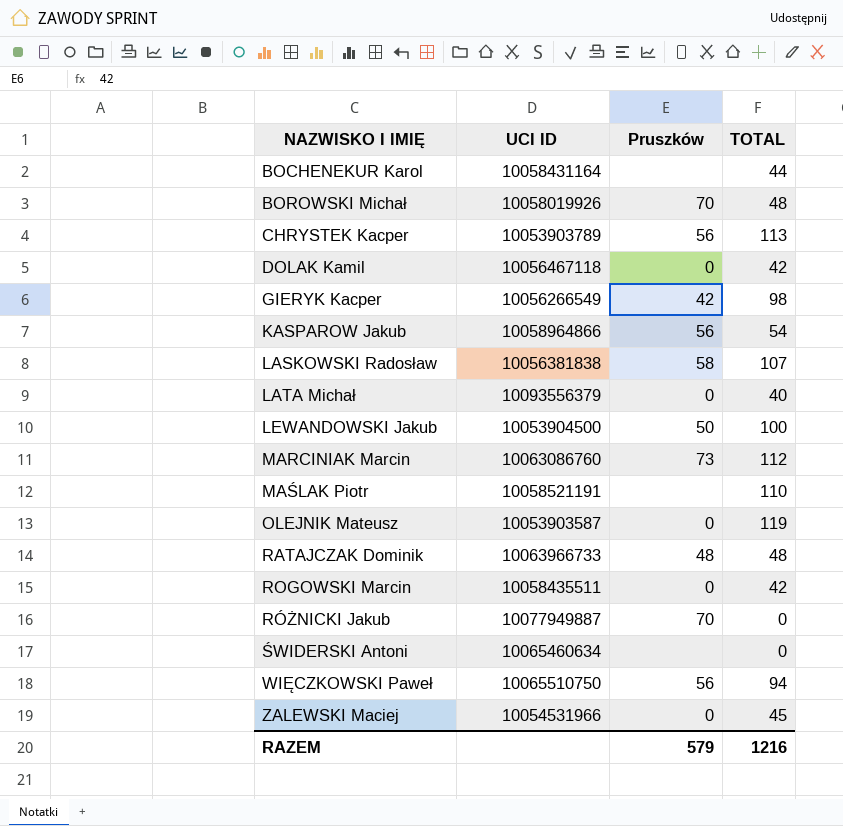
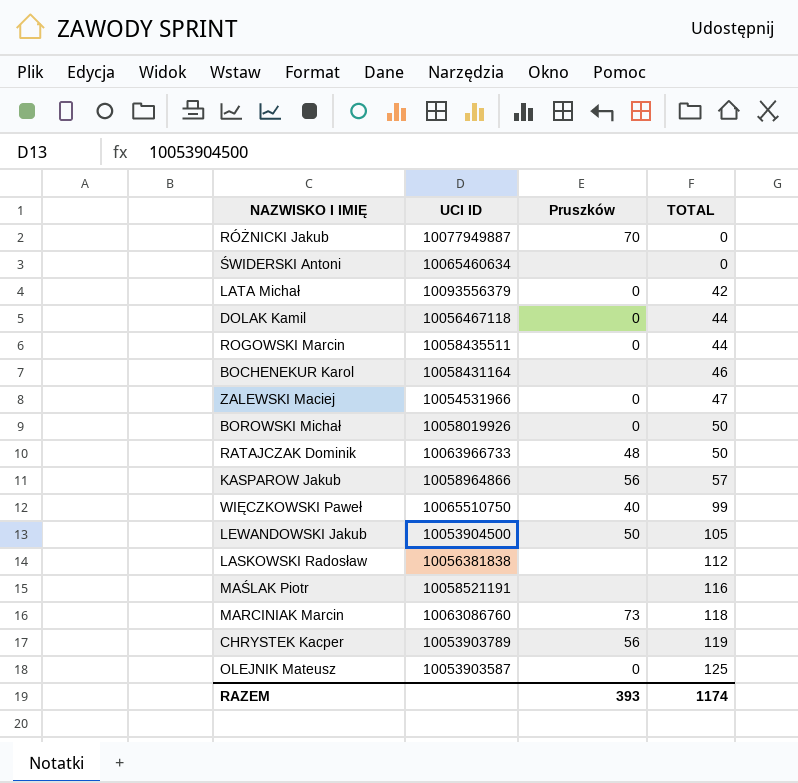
row order: NAZWISKO I IMIĘ ascending -> TOTAL ascending
row GIERYK Kacper: 10056266549 | 42 | 98 -> none
LATA Michał | TOTAL: 40 -> 42
DOLAK Kamil | TOTAL: 42 -> 44
ROGOWSKI Marcin | TOTAL: 42 -> 44
BOCHENEKUR Karol | TOTAL: 44 -> 46
ZALEWSKI Maciej | TOTAL: 45 -> 47
BOROWSKI Michał | Pruszków: 70 -> 0
BOROWSKI Michał | TOTAL: 48 -> 50
RATAJCZAK Dominik | TOTAL: 48 -> 50
KASPAROW Jakub | TOTAL: 54 -> 57
WIĘCZKOWSKI Paweł | Pruszków: 56 -> 40
WIĘCZKOWSKI Paweł | TOTAL: 94 -> 99
LEWANDOWSKI Jakub | TOTAL: 100 -> 105
LASKOWSKI Radosław | Pruszków: 58 -> none
LASKOWSKI Radosław | TOTAL: 107 -> 112
MAŚLAK Piotr | TOTAL: 110 -> 116
MARCINIAK Marcin | TOTAL: 112 -> 118
CHRYSTEK Kacper | TOTAL: 113 -> 119
OLEJNIK Mateusz | TOTAL: 119 -> 125
RAZEM | Pruszków: 579 -> 393
RAZEM | TOTAL: 1216 -> 1174

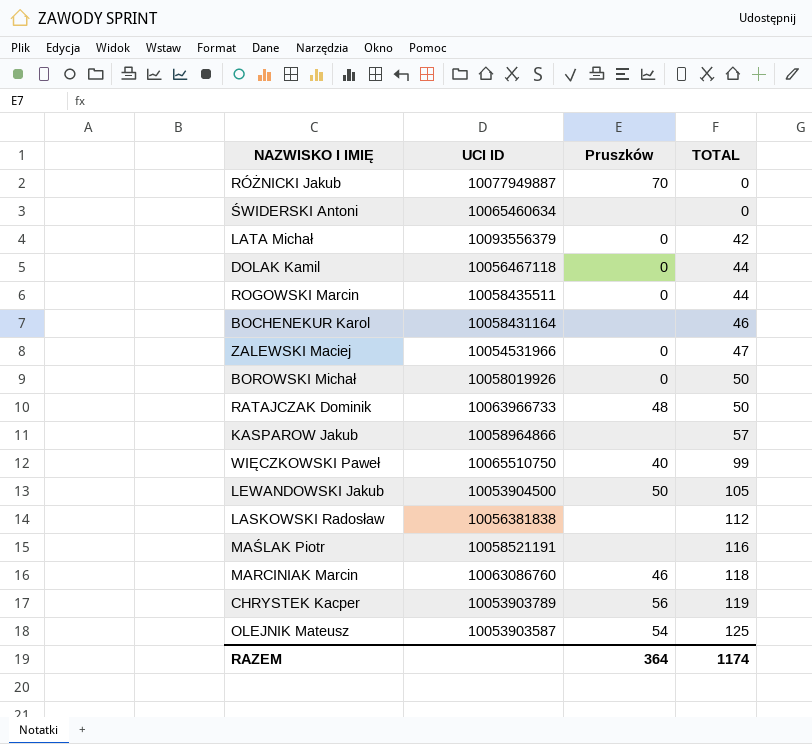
KASPAROW Jakub | Pruszków: 56 -> none
MARCINIAK Marcin | Pruszków: 73 -> 46
OLEJNIK Mateusz | Pruszków: 0 -> 54
RAZEM | Pruszków: 393 -> 364

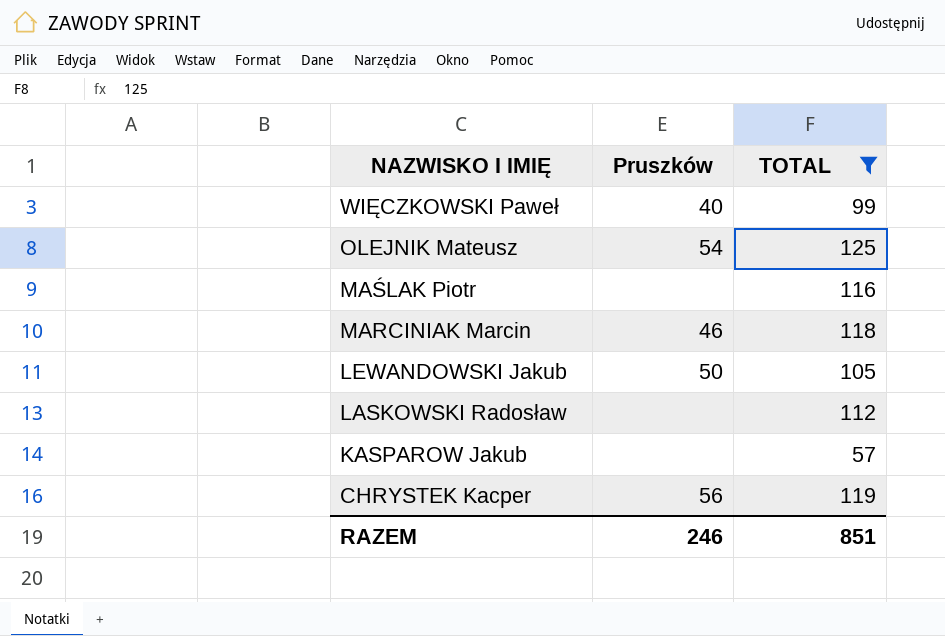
filter: none -> TOTAL >= 57
row order: TOTAL ascending -> NAZWISKO I IMIĘ descending
column UCI ID | position: 2 -> none
RAZEM | Pruszków: 364 -> 246
RAZEM | TOTAL: 1174 -> 851

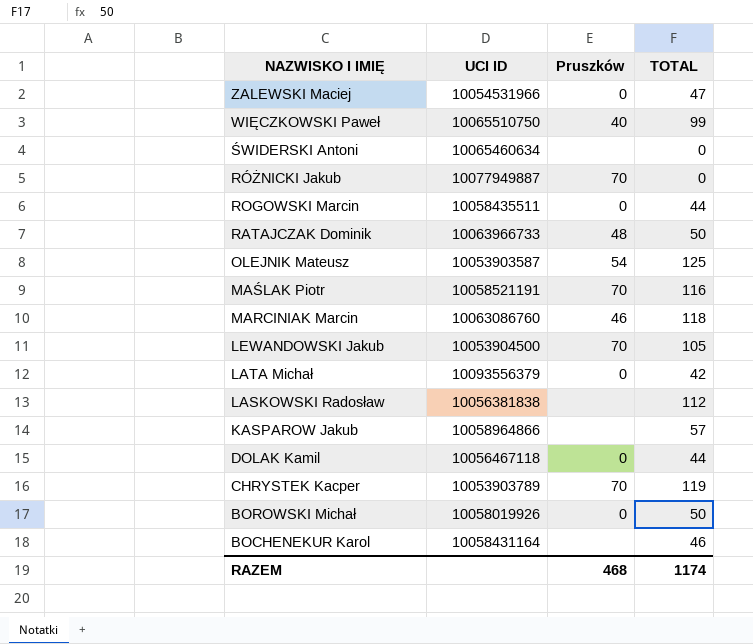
filter: TOTAL >= 57 -> none
column UCI ID | position: none -> 2
MAŚLAK Piotr | Pruszków: none -> 70
LEWANDOWSKI Jakub | Pruszków: 50 -> 70
CHRYSTEK Kacper | Pruszków: 56 -> 70
RAZEM | Pruszków: 246 -> 468
RAZEM | TOTAL: 851 -> 1174

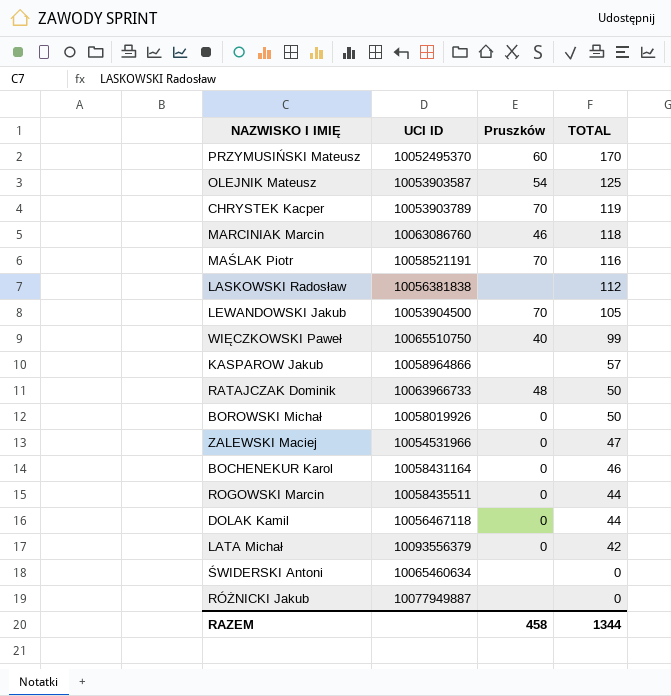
row order: NAZWISKO I IMIĘ descending -> TOTAL descending
row PRZYMUSIŃSKI Mateusz: none -> 10052495370 | 60 | 170
BOCHENEKUR Karol | Pruszków: none -> 0
RÓŻNICKI Jakub | Pruszków: 70 -> none
RAZEM | Pruszków: 468 -> 458
RAZEM | TOTAL: 1174 -> 1344

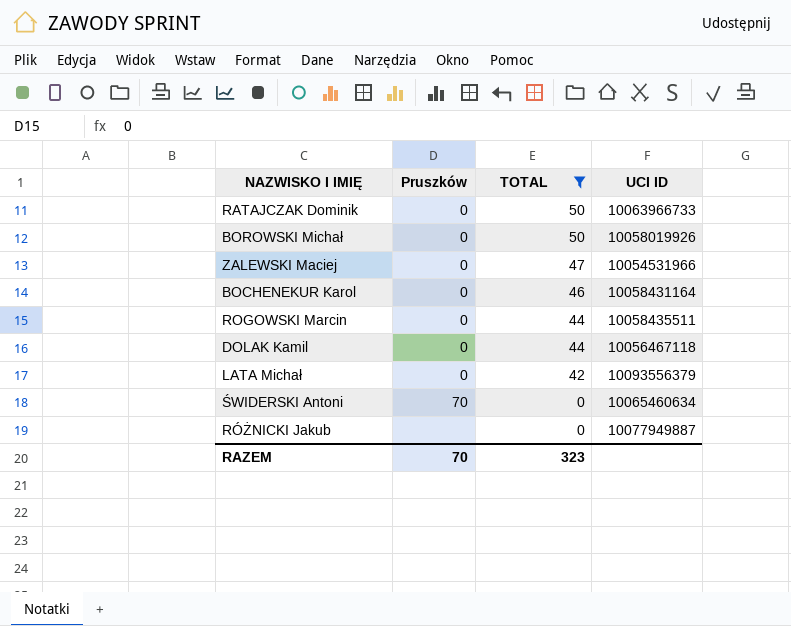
filter: none -> TOTAL <= 50
column UCI ID | position: 2 -> 4
RATAJCZAK Dominik | Pruszków: 48 -> 0
ŚWIDERSKI Antoni | Pruszków: none -> 70
RAZEM | Pruszków: 458 -> 70
RAZEM | TOTAL: 1344 -> 323

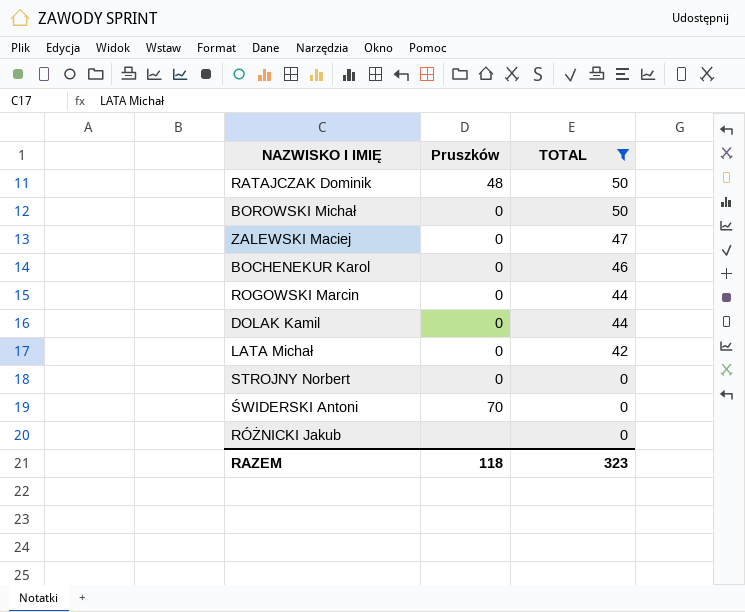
column UCI ID | position: 4 -> none
RATAJCZAK Dominik | Pruszków: 0 -> 48
row STROJNY Norbert: none -> 0 | 0
RAZEM | Pruszków: 70 -> 118

